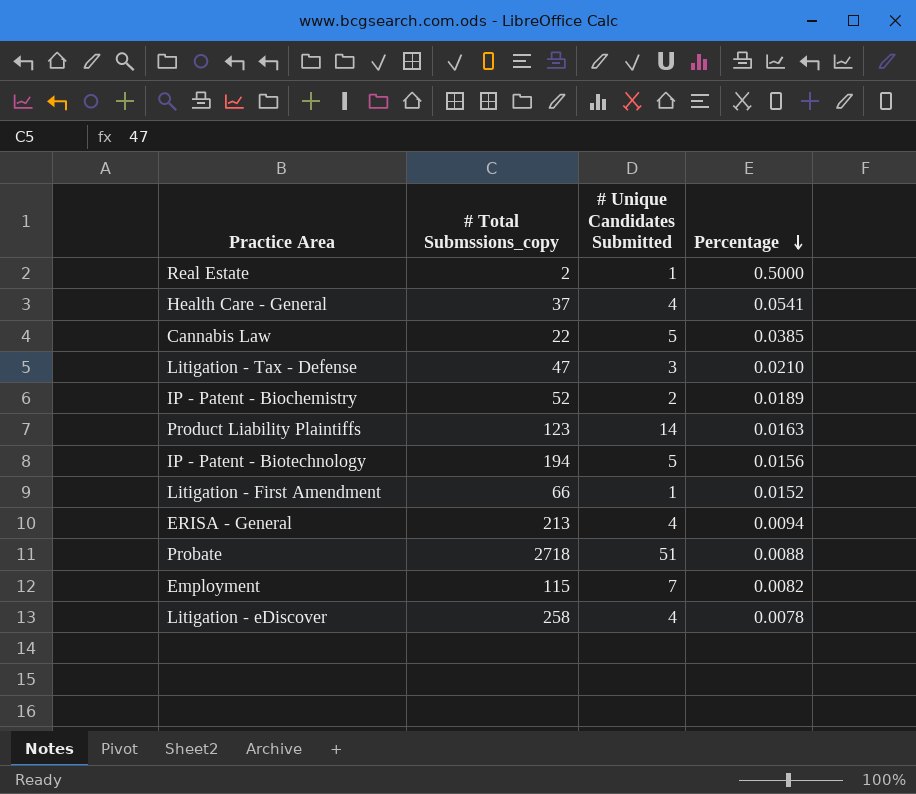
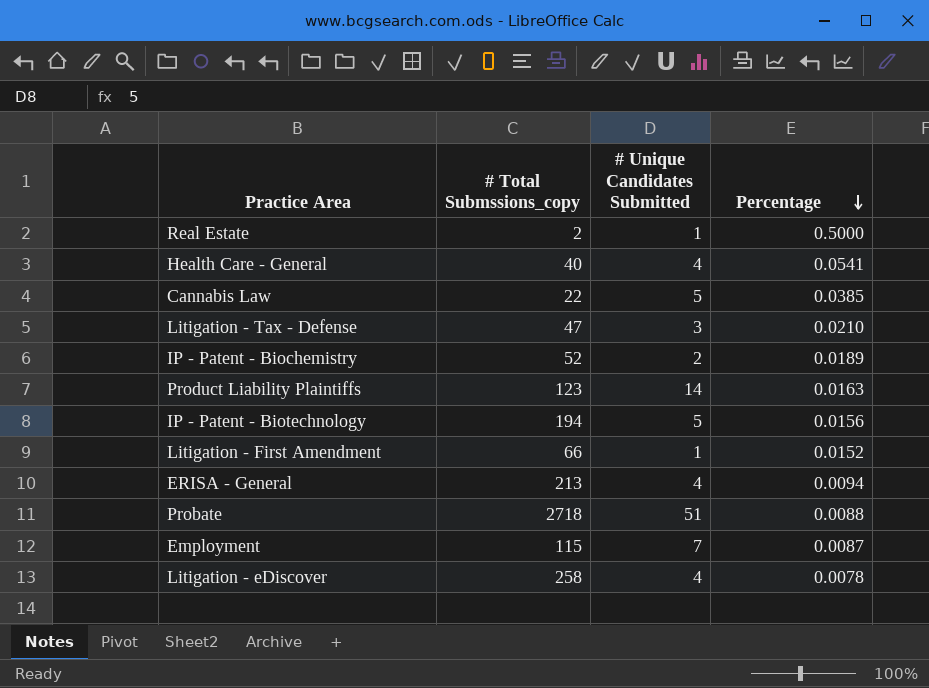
Health Care - General | # Total Submssions_copy: 37 -> 40
Employment | Percentage: 0.0082 -> 0.0087

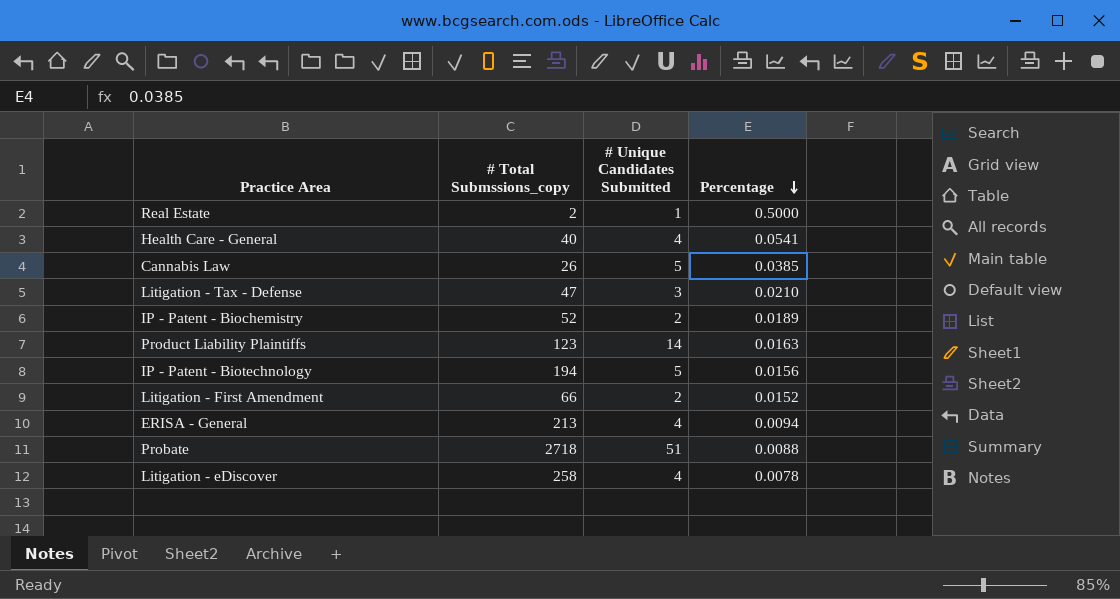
row Employment: 115 | 7 | 0.0087 -> none
Cannabis Law | # Total Submssions_copy: 22 -> 26
Litigation - First Amendment | # Unique Candidates Submitted: 1 -> 2

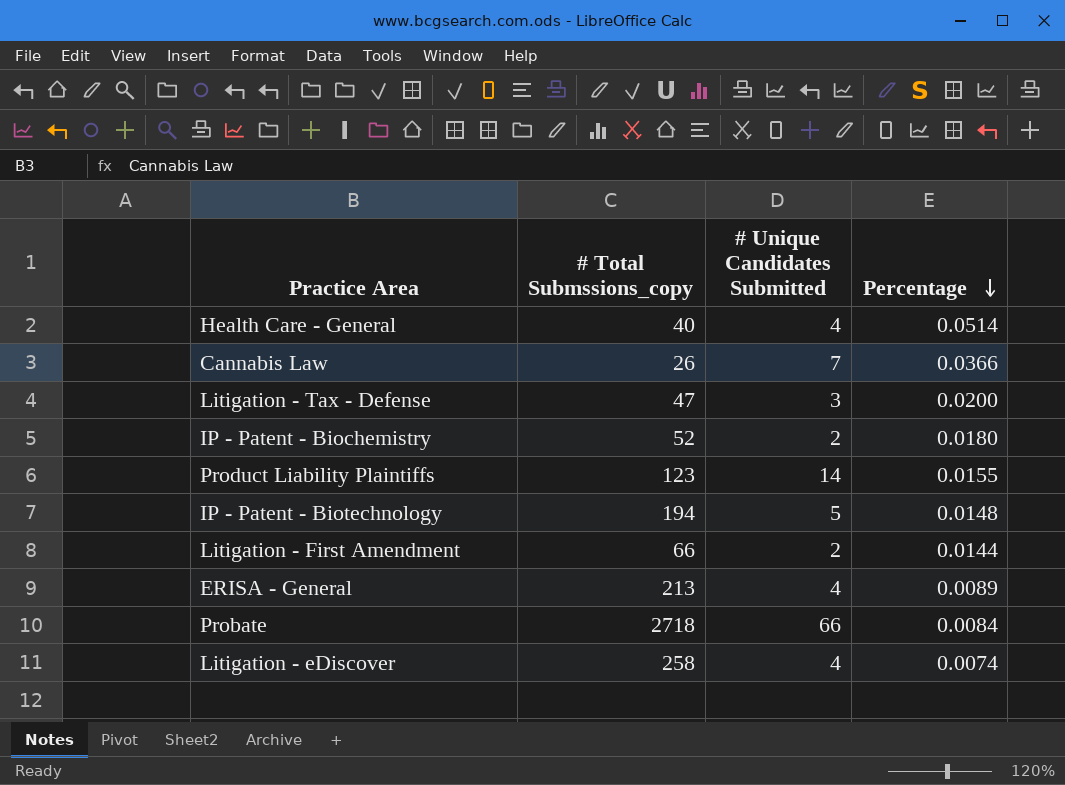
row Real Estate: 2 | 1 | 0.5000 -> none
Health Care - General | Percentage: 0.0541 -> 0.0514
Cannabis Law | # Unique Candidates Submitted: 5 -> 7
Cannabis Law | Percentage: 0.0385 -> 0.0366
Litigation - Tax - Defense | Percentage: 0.0210 -> 0.0200
IP - Patent - Biochemistry | Percentage: 0.0189 -> 0.0180
Product Liability Plaintiffs | Percentage: 0.0163 -> 0.0155
IP - Patent - Biotechnology | Percentage: 0.0156 -> 0.0148
Litigation - First Amendment | Percentage: 0.0152 -> 0.0144
ERISA - General | Percentage: 0.0094 -> 0.0089
Probate | # Unique Candidates Submitted: 51 -> 66
Probate | Percentage: 0.0088 -> 0.0084
Litigation - eDiscover | Percentage: 0.0078 -> 0.0074

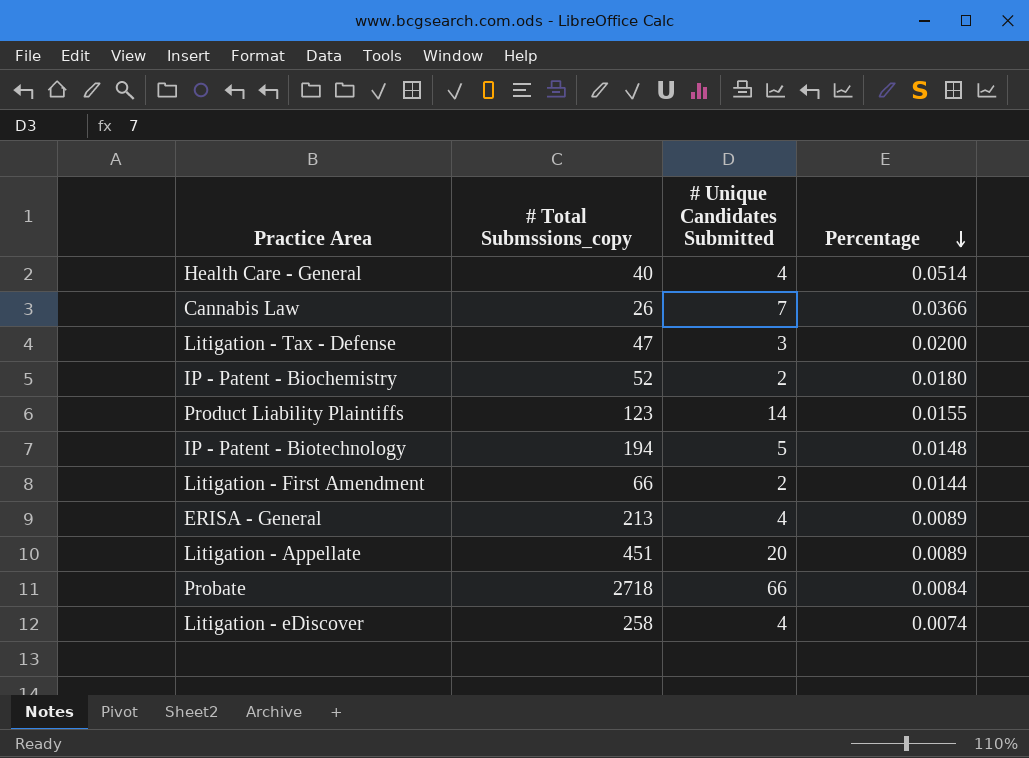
row Litigation - Appellate: none -> 451 | 20 | 0.0089

